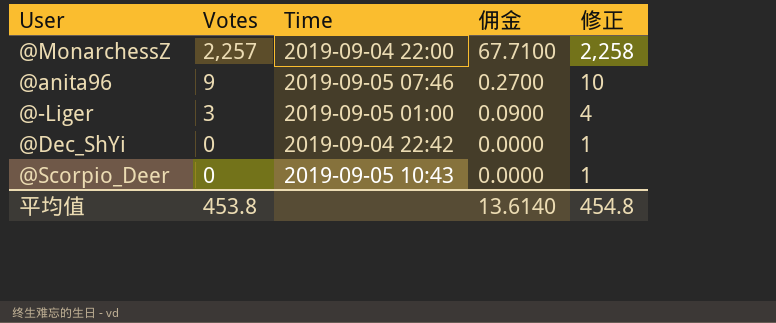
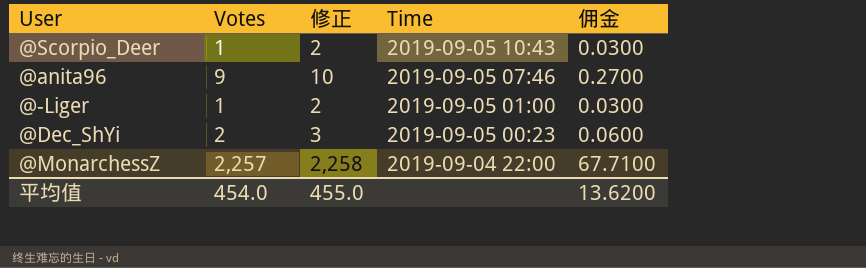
row order: Votes descending -> Time descending
column 修正 | position: 5 -> 3
@Scorpio_Deer | Votes: 0 -> 1
@Scorpio_Deer | 修正: 1 -> 2
@Scorpio_Deer | 佣金: 0.0000 -> 0.0300
@-Liger | Votes: 3 -> 1
@-Liger | 修正: 4 -> 2
@-Liger | 佣金: 0.0900 -> 0.0300
@Dec_ShYi | Votes: 0 -> 2
@Dec_ShYi | 修正: 1 -> 3
@Dec_ShYi | Time: 2019-09-04 22:42 -> 2019-09-05 00:23
@Dec_ShYi | 佣金: 0.0000 -> 0.0600
平均值 | Votes: 453.8 -> 454.0
平均值 | 修正: 454.8 -> 455.0
平均值 | 佣金: 13.6140 -> 13.6200

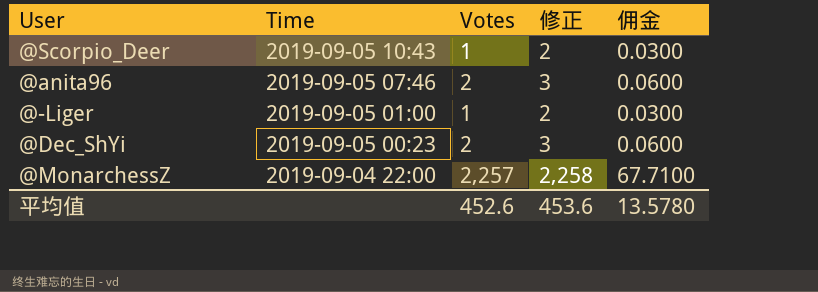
column Time | position: 4 -> 2
@anita96 | Votes: 9 -> 2
@anita96 | 修正: 10 -> 3
@anita96 | 佣金: 0.2700 -> 0.0600
平均值 | Votes: 454.0 -> 452.6
平均值 | 修正: 455.0 -> 453.6
平均值 | 佣金: 13.6200 -> 13.5780

